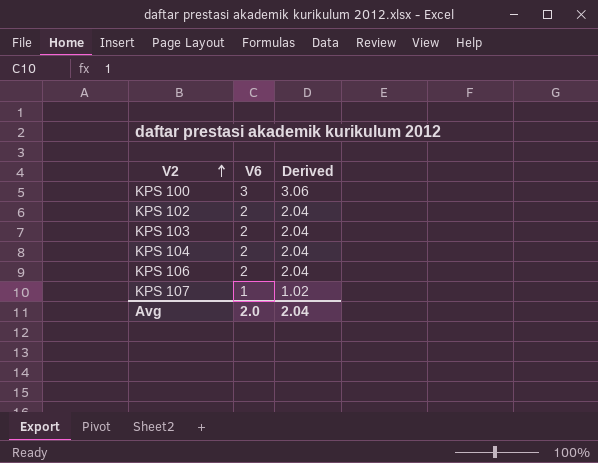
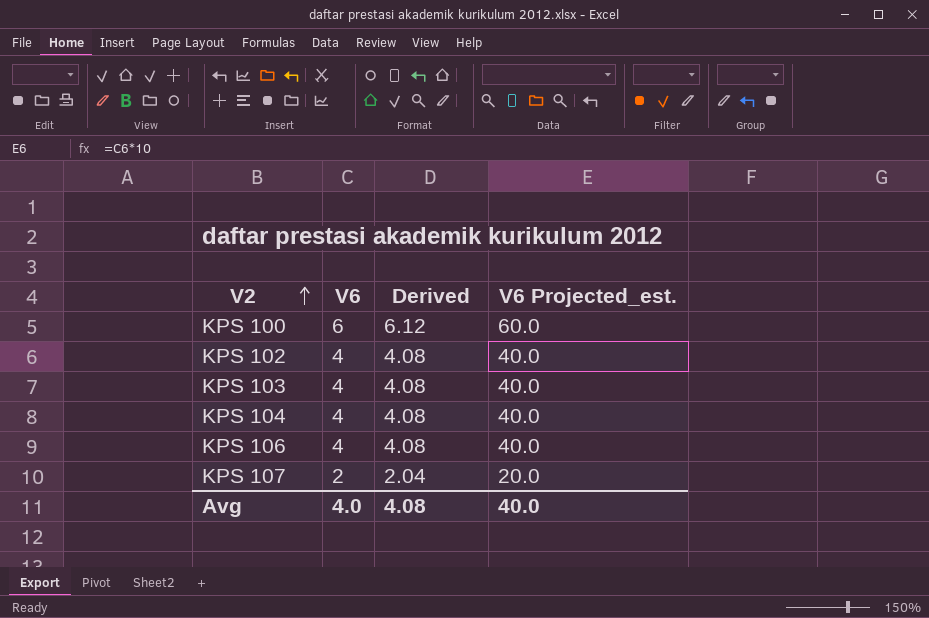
column V6 Projected_est. | formula: none -> [V6] * 10
KPS 100 | V6: 3 -> 6
KPS 100 | Derived: 3.06 -> 6.12
KPS 102 | V6: 2 -> 4
KPS 102 | Derived: 2.04 -> 4.08
KPS 103 | V6: 2 -> 4
KPS 103 | Derived: 2.04 -> 4.08
KPS 104 | V6: 2 -> 4
KPS 104 | Derived: 2.04 -> 4.08
KPS 106 | V6: 2 -> 4
KPS 106 | Derived: 2.04 -> 4.08
KPS 107 | V6: 1 -> 2
KPS 107 | Derived: 1.02 -> 2.04
Avg | V6: 2.0 -> 4.0
Avg | Derived: 2.04 -> 4.08

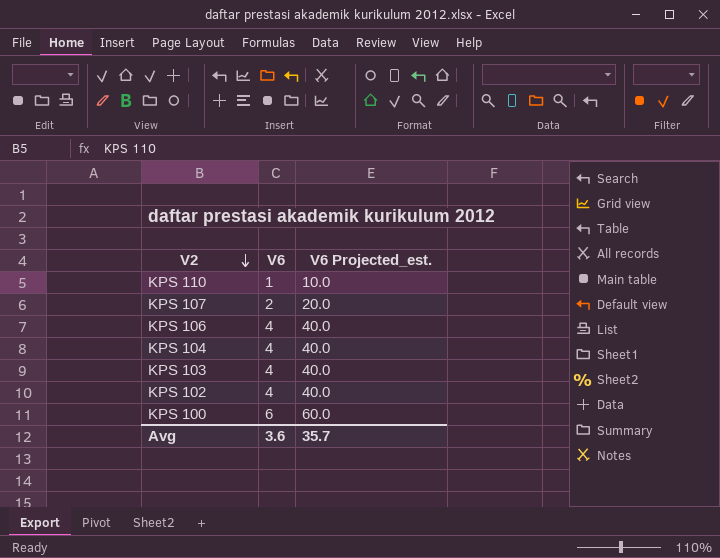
row order: V2 ascending -> V2 descending
column Derived | formula: [V6] * 1.02 -> none
row KPS 110: none -> 1 | 10.0
Avg | V6: 4.0 -> 3.6
Avg | V6 Projected_est.: 40.0 -> 35.7

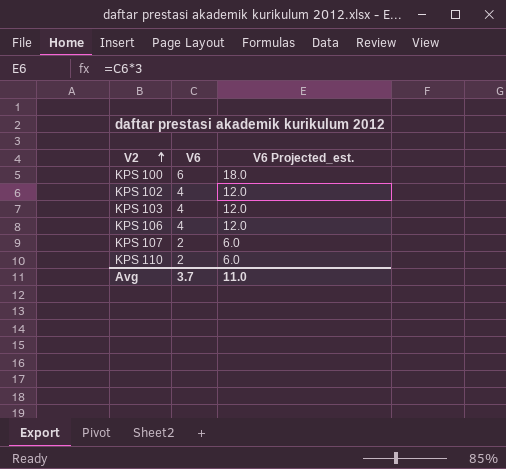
row order: V2 descending -> V2 ascending
column V6 Projected_est. | formula: [V6] * 10 -> [V6] * 3
row KPS 104: 4 | 40.0 -> none
KPS 110 | V6: 1 -> 2
Avg | V6: 3.6 -> 3.7
Avg | V6 Projected_est.: 35.7 -> 11.0

